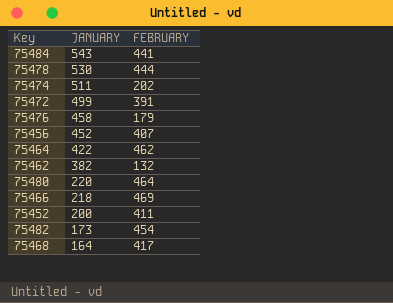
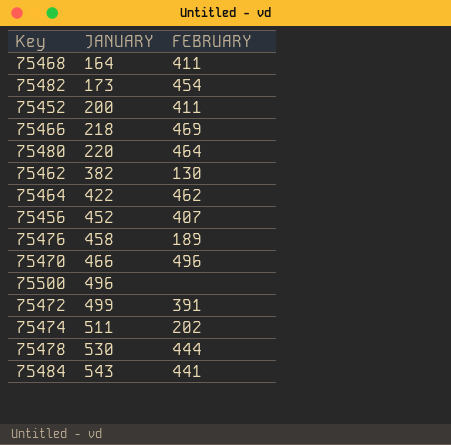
row order: JANUARY descending -> JANUARY ascending
75468 | FEBRUARY: 417 -> 411
75462 | FEBRUARY: 132 -> 130
75476 | FEBRUARY: 179 -> 189
row 75470: none -> 466 | 496
row 75500: none -> 496 | none

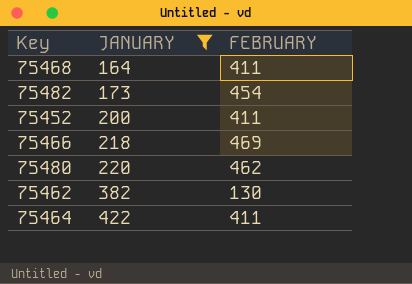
filter: none -> JANUARY <= 422
75480 | FEBRUARY: 464 -> 462
75464 | FEBRUARY: 462 -> 411

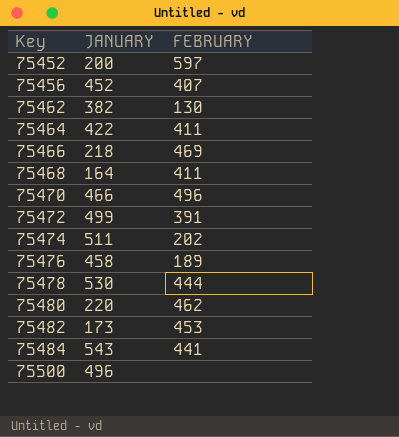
filter: JANUARY <= 422 -> none
row order: JANUARY ascending -> Key ascending
75452 | FEBRUARY: 411 -> 597
75482 | FEBRUARY: 454 -> 453

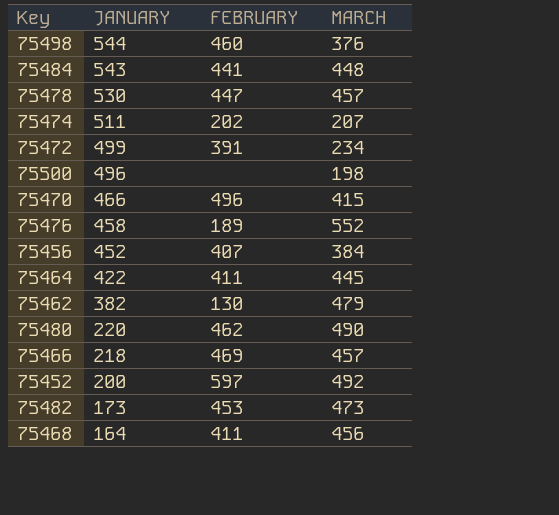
row order: Key ascending -> JANUARY descending
column MARCH | position: none -> 4
row 75498: none -> 544 | 460 | 376
75478 | FEBRUARY: 444 -> 447

